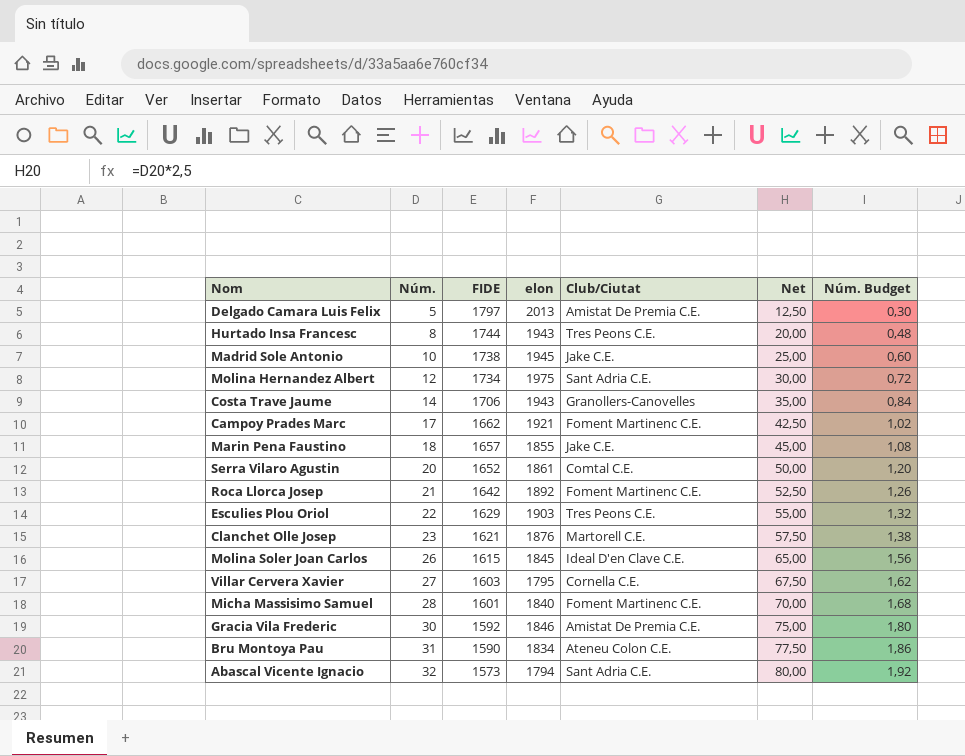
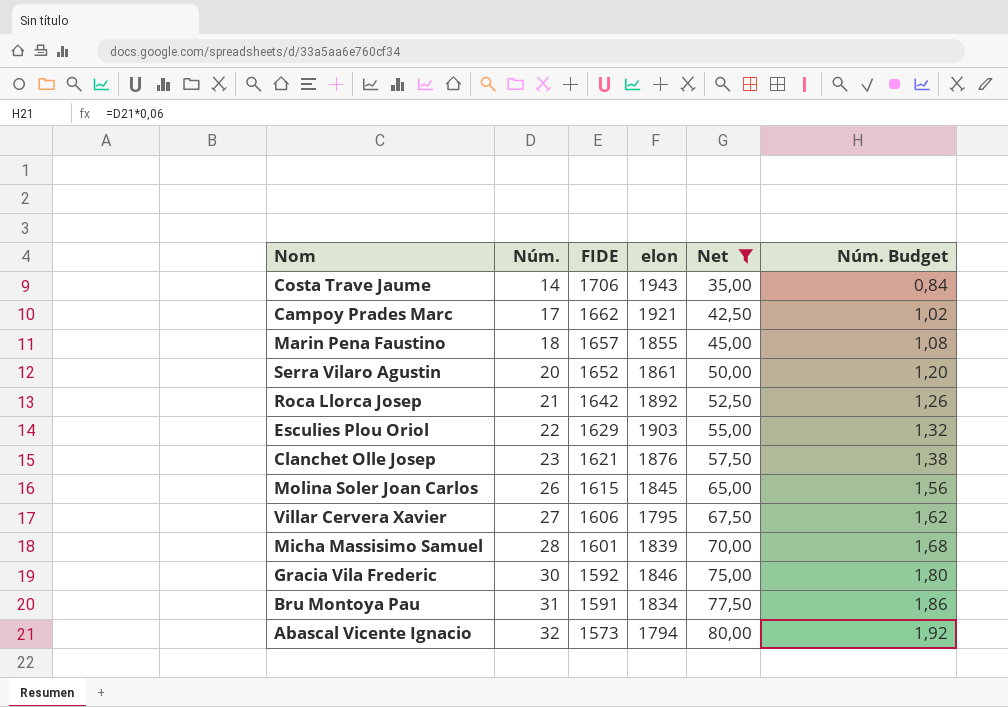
filter: none -> Net >= 35,00
column Club/Ciutat | position: 5 -> none
Villar Cervera Xavier | FIDE: 1603 -> 1606
Micha Massisimo Samuel | elon: 1840 -> 1839
Bru Montoya Pau | FIDE: 1590 -> 1591

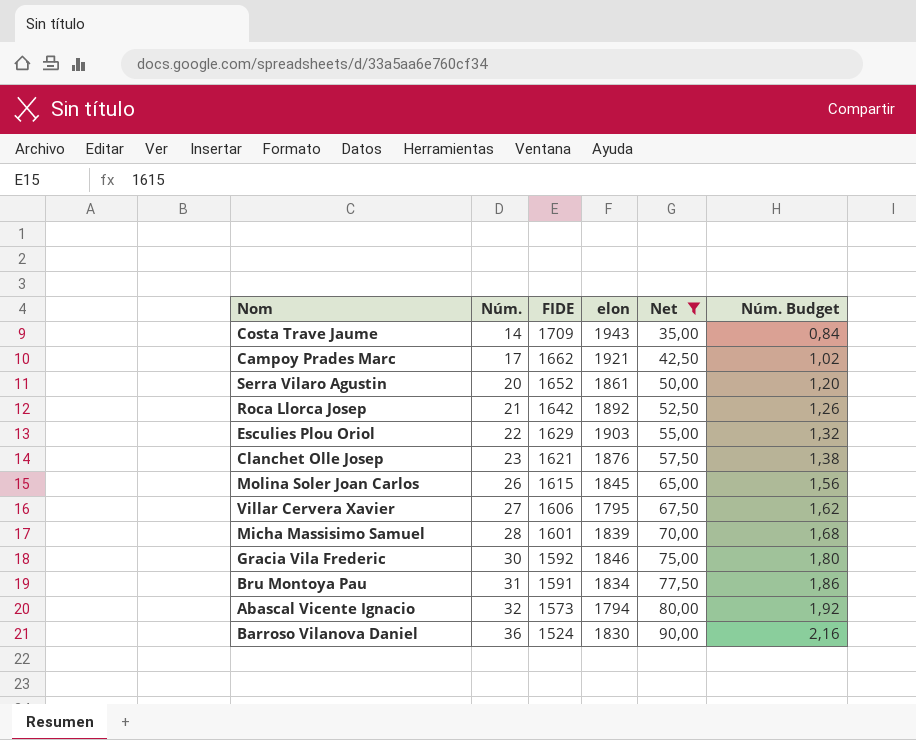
row Marin Pena Faustino: 18 | 1657 | 1855 | 45,00 | 1,08 -> none
Costa Trave Jaume | FIDE: 1706 -> 1709
row Barroso Vilanova Daniel: none -> 36 | 1524 | 1830 | 90,00 | 2,16

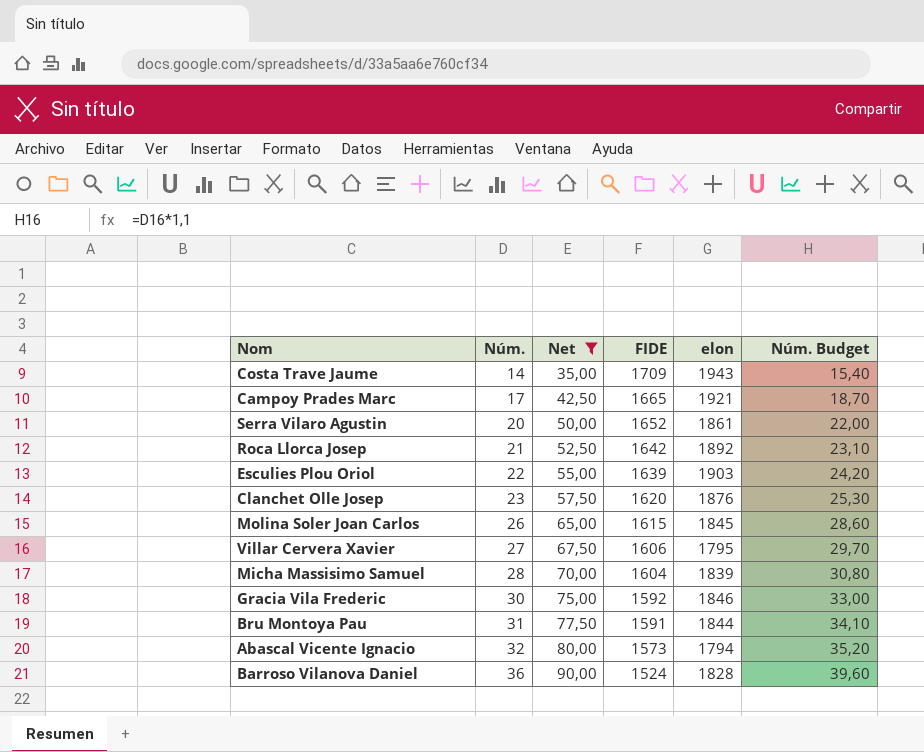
column Net | position: 5 -> 3
column Núm. Budget | formula: [Núm.] * 0,06 -> [Núm.] * 1,1
Campoy Prades Marc | FIDE: 1662 -> 1665
Esculies Plou Oriol | FIDE: 1629 -> 1639
Clanchet Olle Josep | FIDE: 1621 -> 1620
Micha Massisimo Samuel | FIDE: 1601 -> 1604
Bru Montoya Pau | elon: 1834 -> 1844
Barroso Vilanova Daniel | elon: 1830 -> 1828

